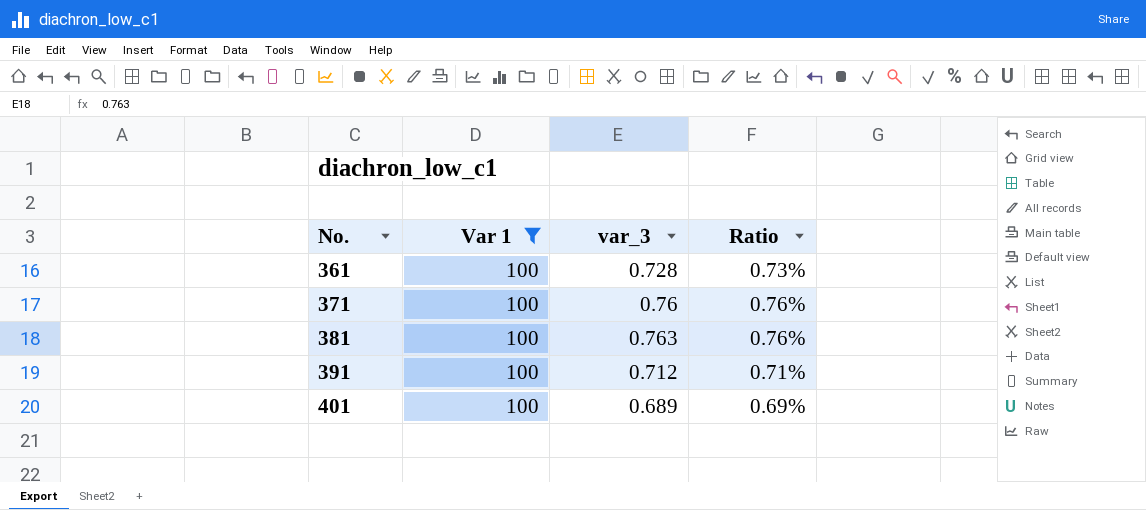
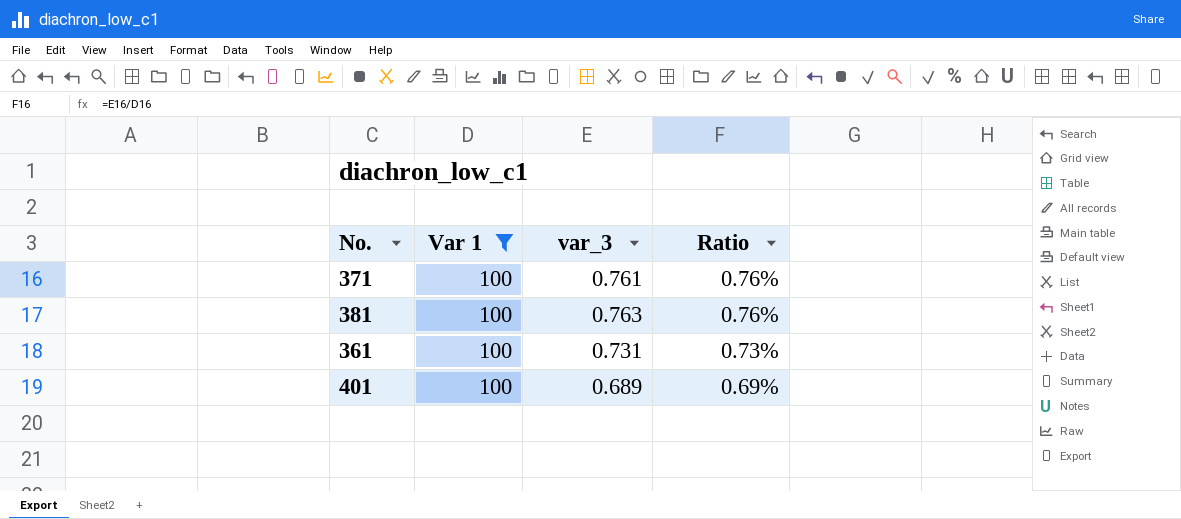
row order: No. ascending -> Ratio descending
row 391: 100 | 0.712 | 0.71% -> none
371 | var_3: 0.76 -> 0.761
361 | var_3: 0.728 -> 0.731

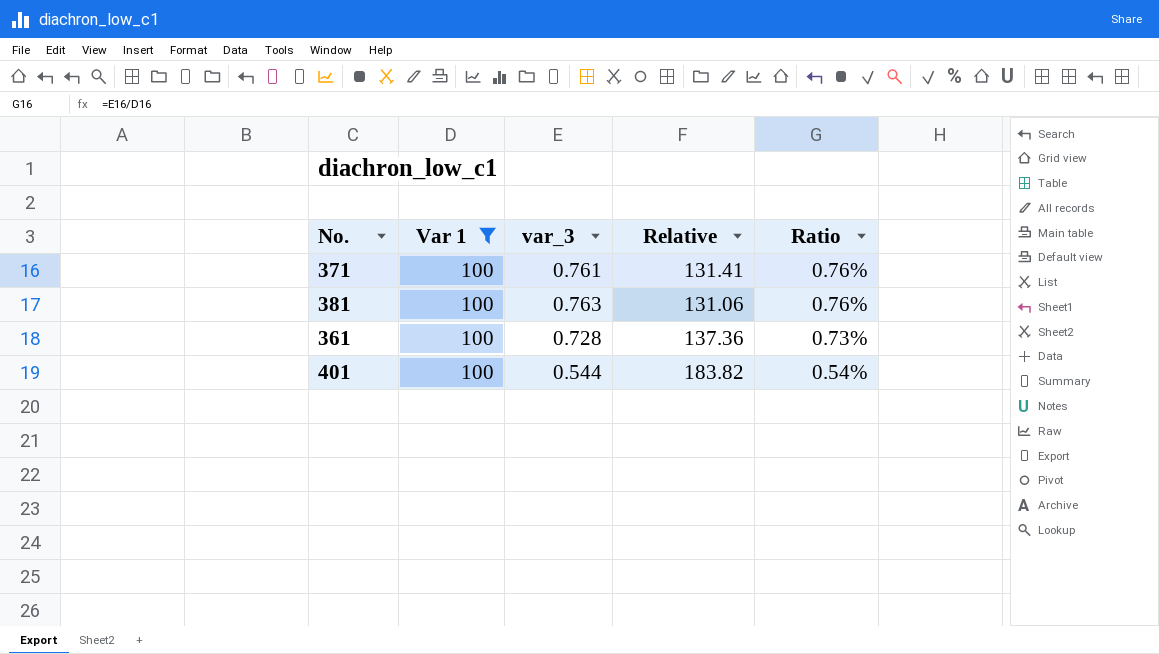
column Relative | formula: none -> [Var 1] / [var_3]
361 | var_3: 0.731 -> 0.728
401 | var_3: 0.689 -> 0.544
401 | Ratio: 0.69% -> 0.54%

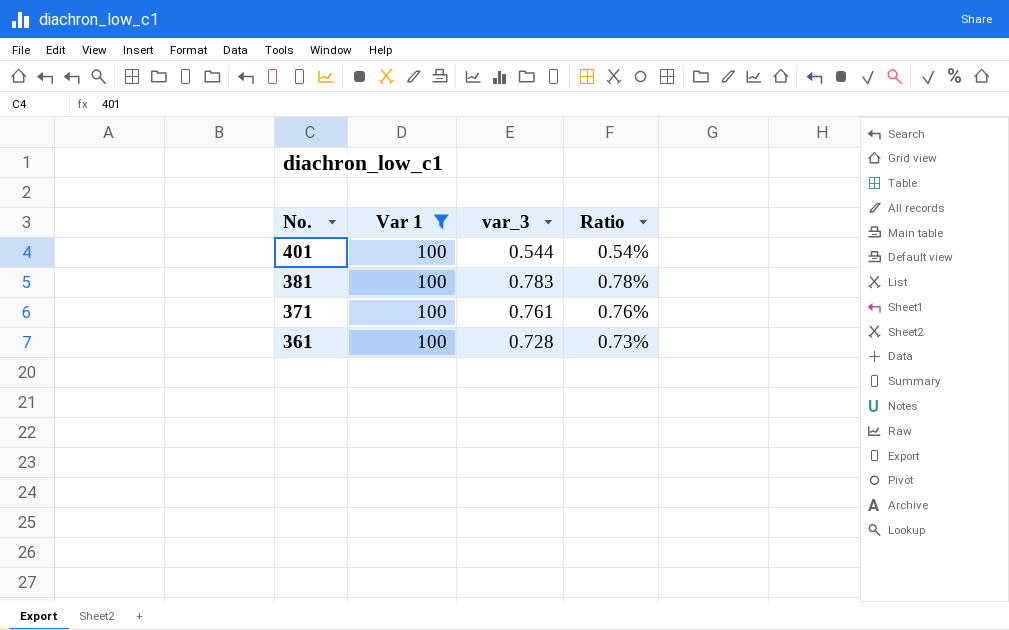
row order: Ratio descending -> No. descending
column Relative | formula: [Var 1] / [var_3] -> none
381 | var_3: 0.763 -> 0.783
381 | Ratio: 0.76% -> 0.78%

